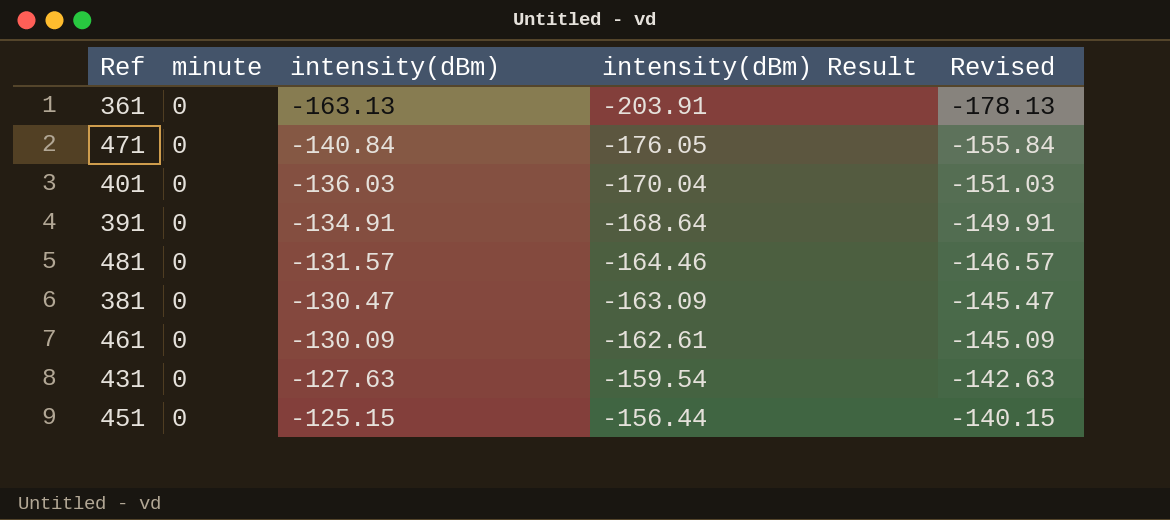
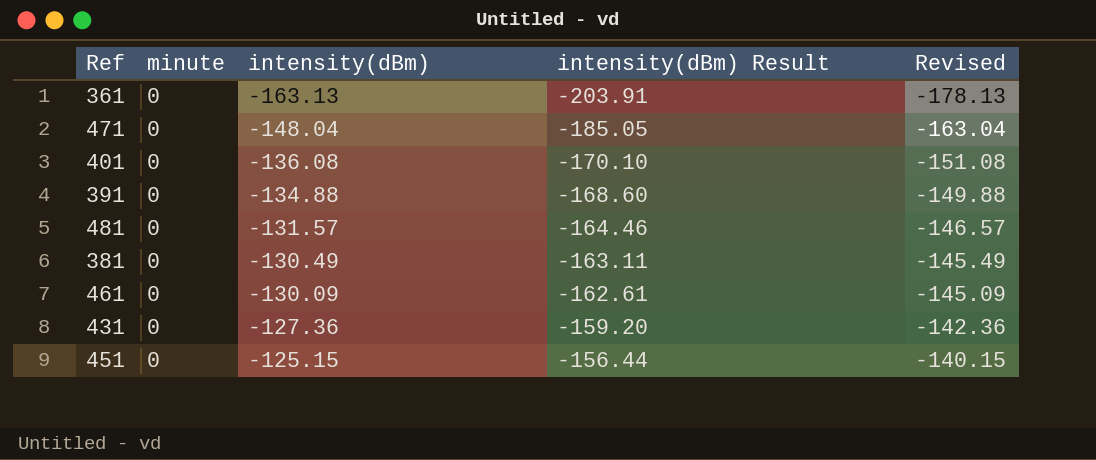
471 | intensity(dBm): -140.84 -> -148.04
471 | intensity(dBm) Result: -176.05 -> -185.05
471 | Revised: -155.84 -> -163.04
401 | intensity(dBm): -136.03 -> -136.08
401 | intensity(dBm) Result: -170.04 -> -170.10
401 | Revised: -151.03 -> -151.08
391 | intensity(dBm): -134.91 -> -134.88
391 | intensity(dBm) Result: -168.64 -> -168.60
391 | Revised: -149.91 -> -149.88
381 | intensity(dBm): -130.47 -> -130.49
381 | intensity(dBm) Result: -163.09 -> -163.11
381 | Revised: -145.47 -> -145.49
431 | intensity(dBm): -127.63 -> -127.36
431 | intensity(dBm) Result: -159.54 -> -159.20
431 | Revised: -142.63 -> -142.36

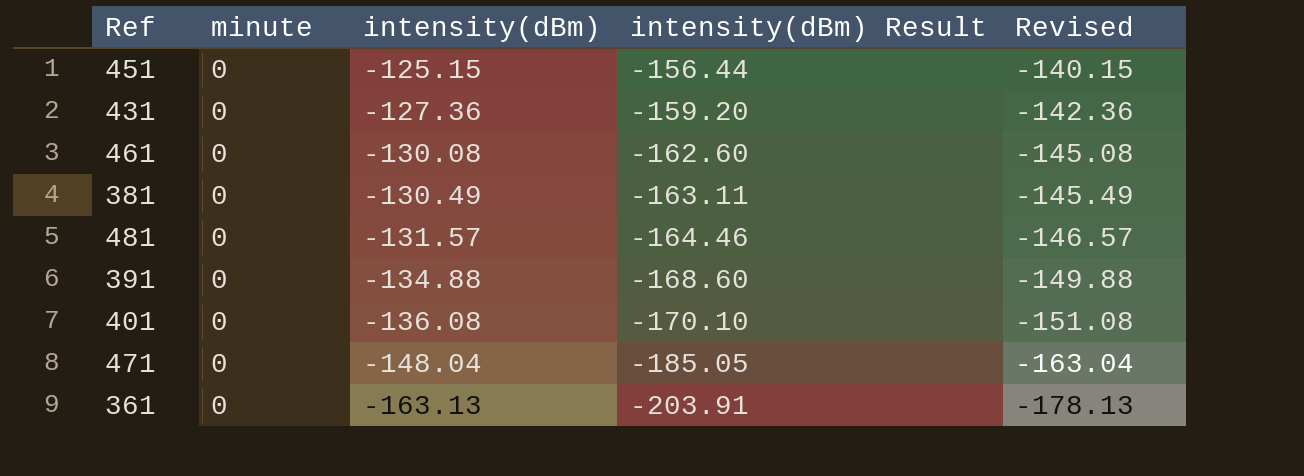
row order: intensity(dBm) ascending -> intensity(dBm) descending
461 | intensity(dBm): -130.09 -> -130.08
461 | intensity(dBm) Result: -162.61 -> -162.60
461 | Revised: -145.09 -> -145.08

